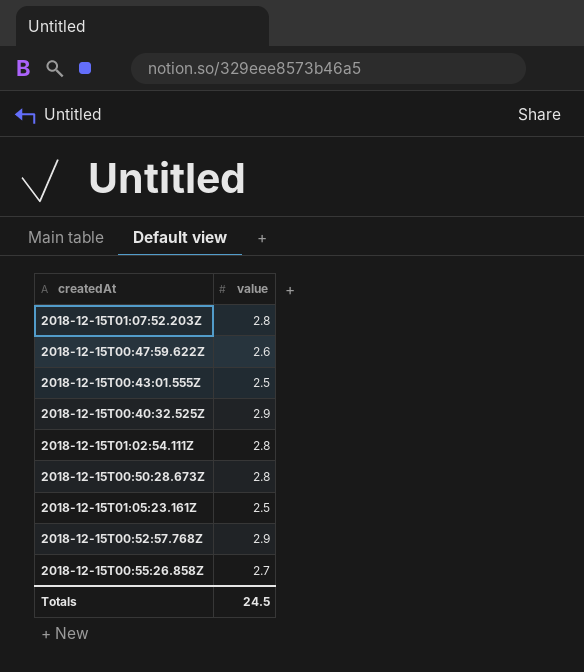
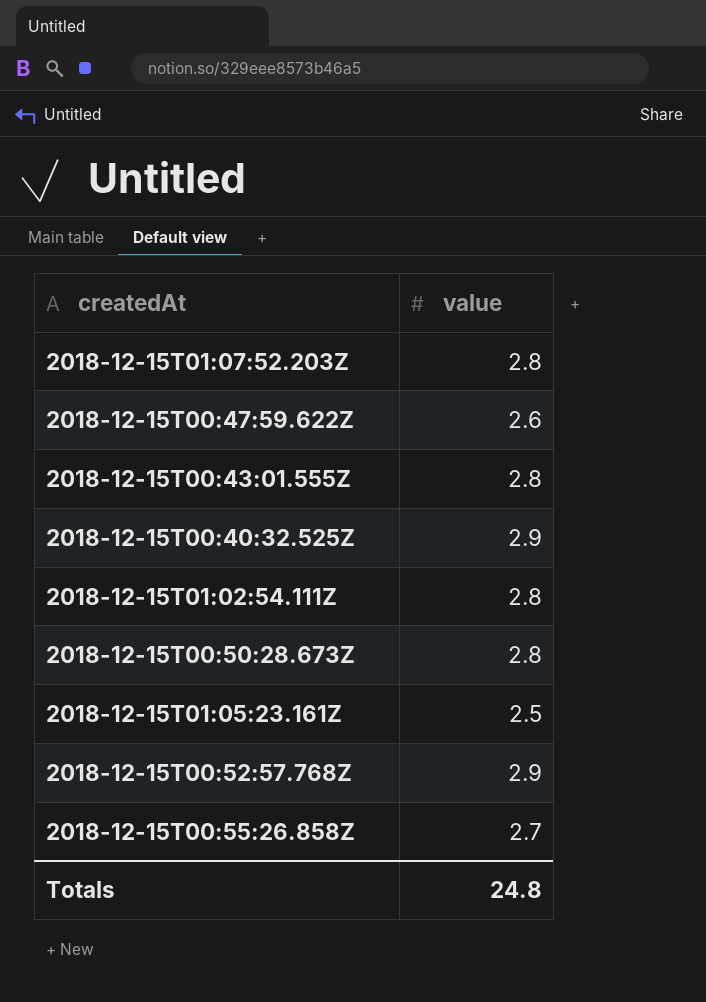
2018-12-15T00:43:01.555Z | value: 2.5 -> 2.8
Totals | value: 24.5 -> 24.8

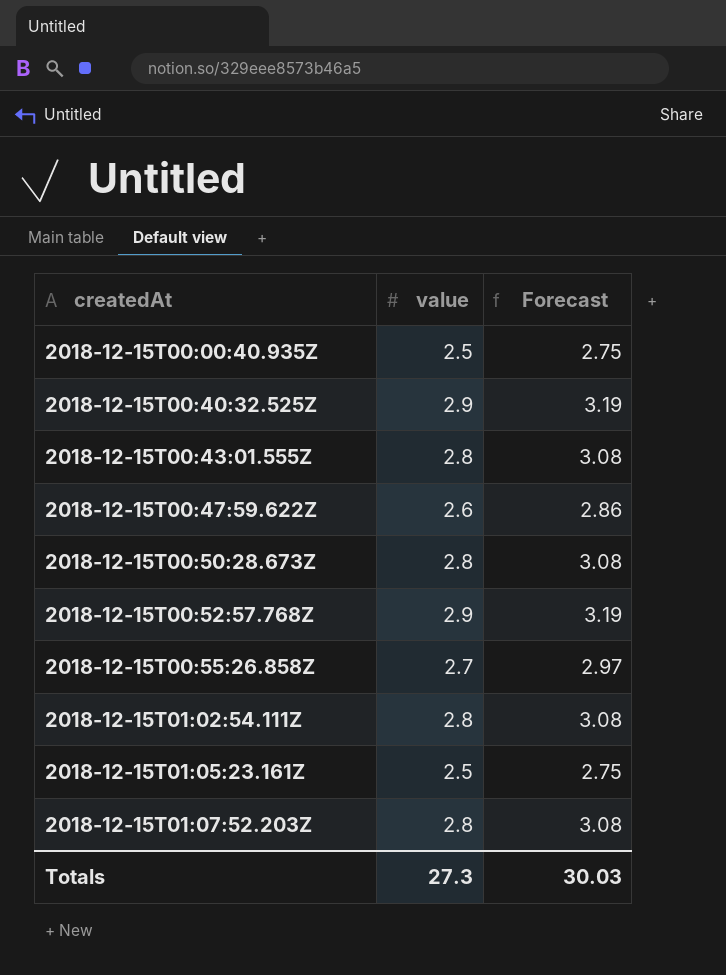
row order: none -> createdAt ascending
column Forecast | formula: none -> [value] * 1.1
row 2018-12-15T00:00:40.935Z: none -> 2.5 | 2.75
Totals | value: 24.8 -> 27.3

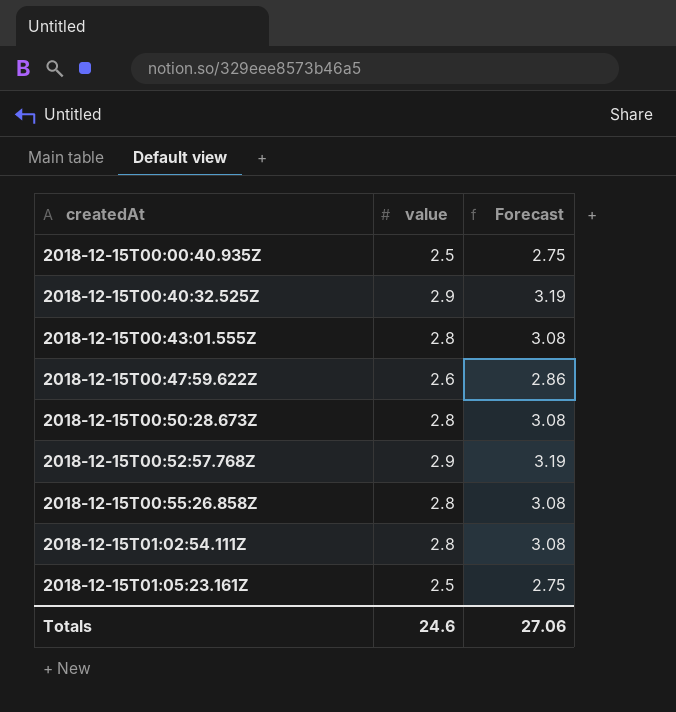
row 2018-12-15T01:07:52.203Z: 2.8 | 3.08 -> none
2018-12-15T00:55:26.858Z | value: 2.7 -> 2.8
2018-12-15T00:55:26.858Z | Forecast: 2.97 -> 3.08
Totals | value: 27.3 -> 24.6
Totals | Forecast: 30.03 -> 27.06

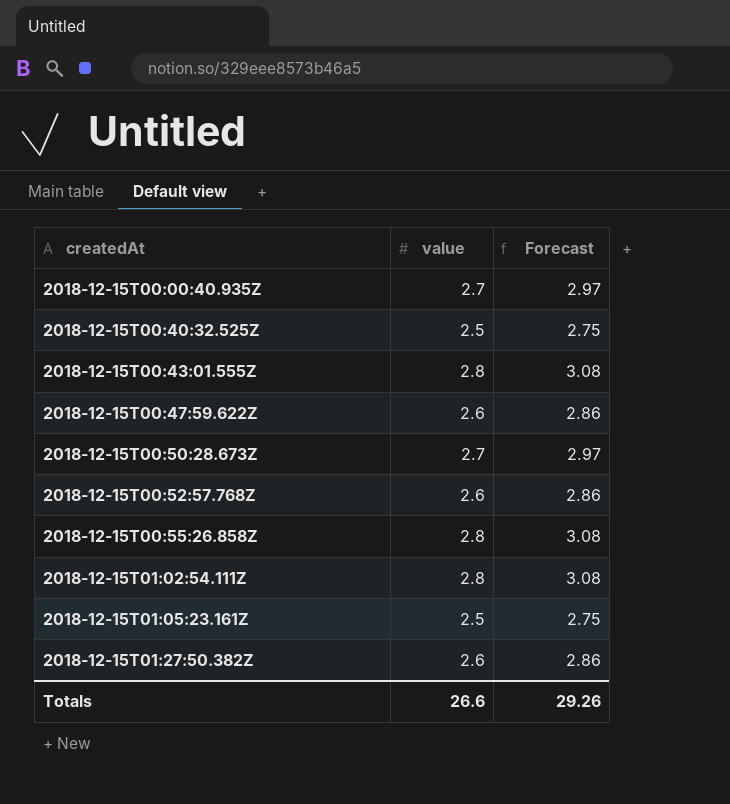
2018-12-15T00:00:40.935Z | value: 2.5 -> 2.7
2018-12-15T00:00:40.935Z | Forecast: 2.75 -> 2.97
2018-12-15T00:40:32.525Z | value: 2.9 -> 2.5
2018-12-15T00:40:32.525Z | Forecast: 3.19 -> 2.75
2018-12-15T00:50:28.673Z | value: 2.8 -> 2.7
2018-12-15T00:50:28.673Z | Forecast: 3.08 -> 2.97
2018-12-15T00:52:57.768Z | value: 2.9 -> 2.6
2018-12-15T00:52:57.768Z | Forecast: 3.19 -> 2.86
row 2018-12-15T01:27:50.382Z: none -> 2.6 | 2.86
Totals | value: 24.6 -> 26.6
Totals | Forecast: 27.06 -> 29.26

